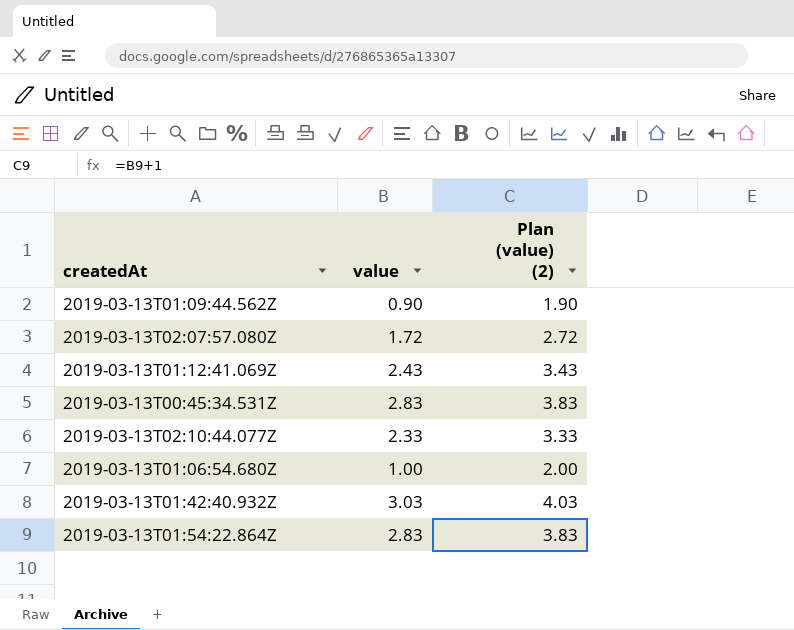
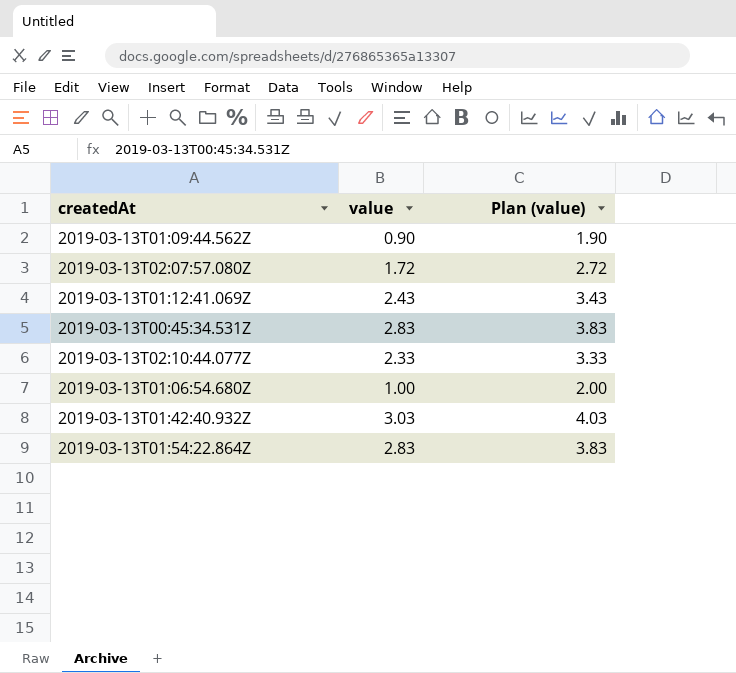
column name: Plan (value) (2) -> Plan (value)

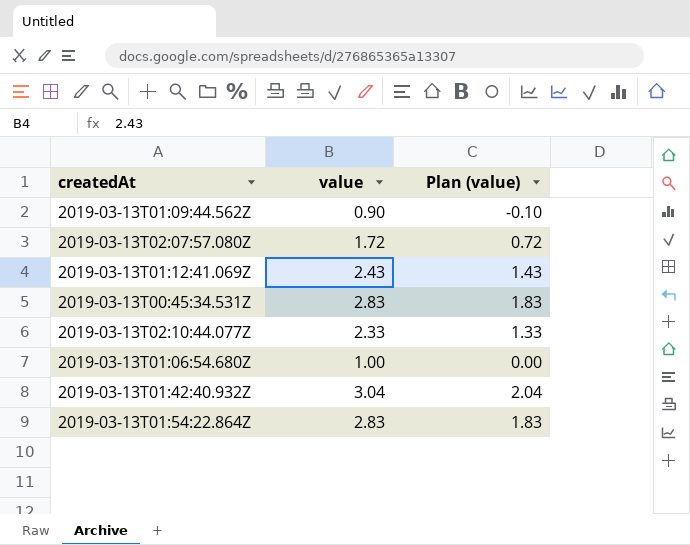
column Plan (value) | formula: [value] + 1 -> [value] - 1
2019-03-13T01:42:40.932Z | value: 3.03 -> 3.04

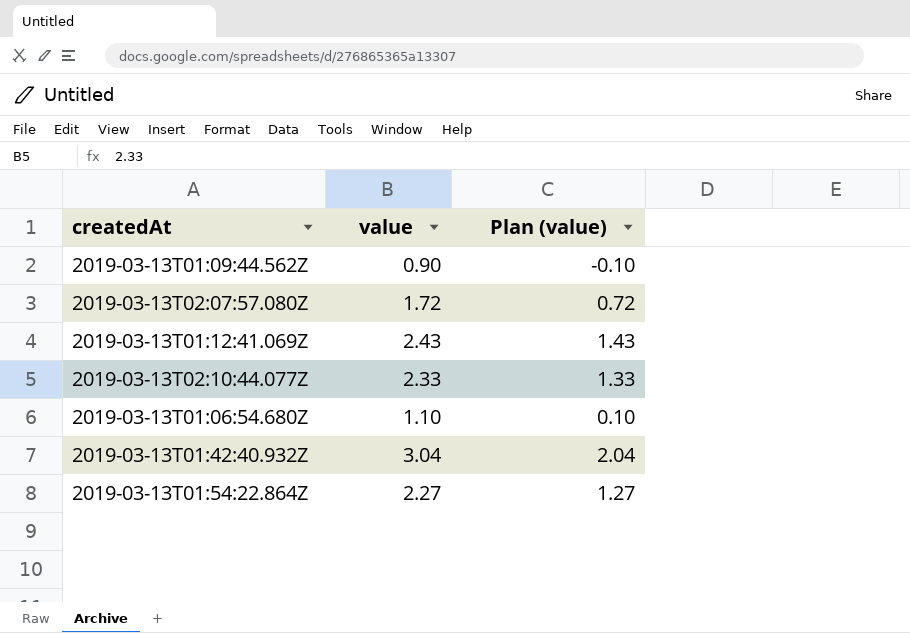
row 2019-03-13T00:45:34.531Z: 2.83 | 1.83 -> none
2019-03-13T01:06:54.680Z | value: 1.00 -> 1.10
2019-03-13T01:06:54.680Z | Plan (value): 0.00 -> 0.10
2019-03-13T01:54:22.864Z | value: 2.83 -> 2.27
2019-03-13T01:54:22.864Z | Plan (value): 1.83 -> 1.27

